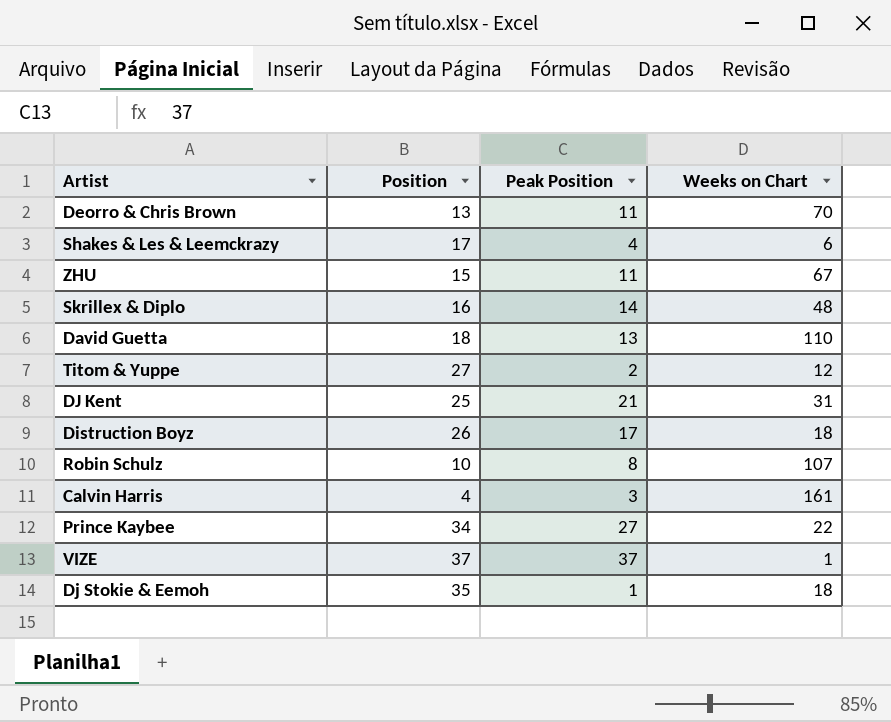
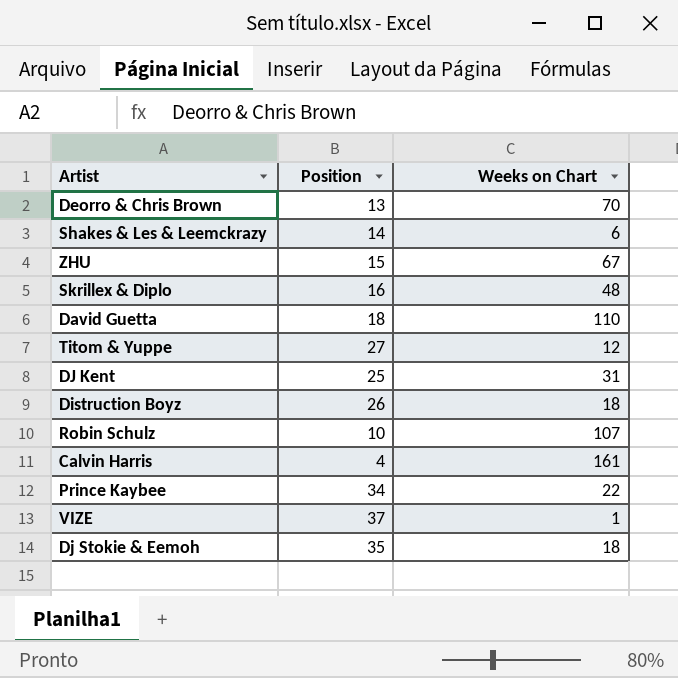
column Peak Position | position: 3 -> none
Shakes & Les & Leemckrazy | Position: 17 -> 14

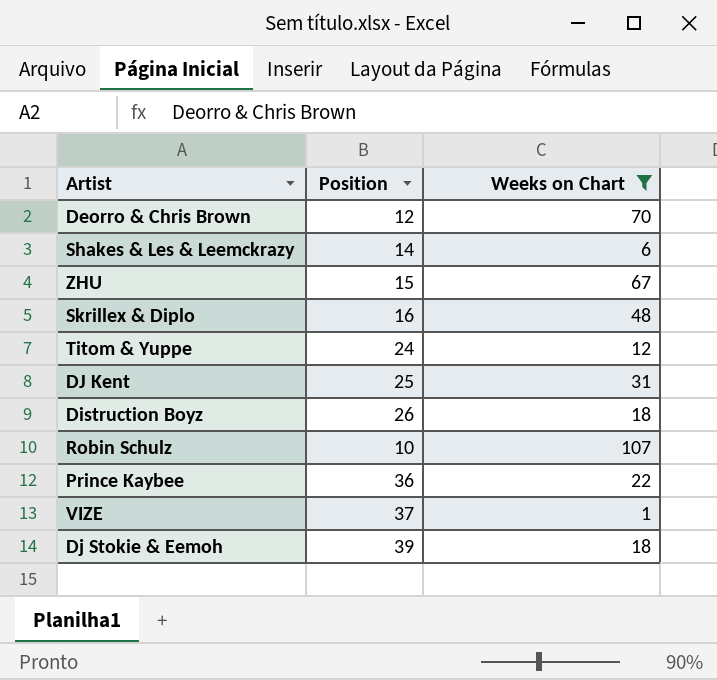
filter: none -> Weeks on Chart <= 107
Deorro & Chris Brown | Position: 13 -> 12
Titom & Yuppe | Position: 27 -> 24
Prince Kaybee | Position: 34 -> 36
Dj Stokie & Eemoh | Position: 35 -> 39

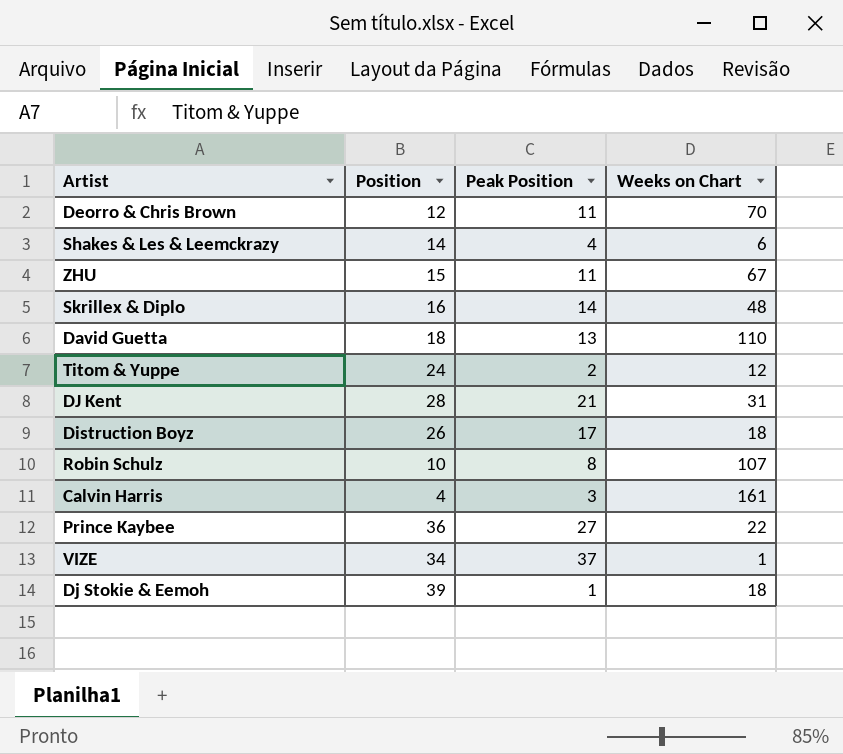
filter: Weeks on Chart <= 107 -> none
column Peak Position | position: none -> 3
DJ Kent | Position: 25 -> 28
VIZE | Position: 37 -> 34

